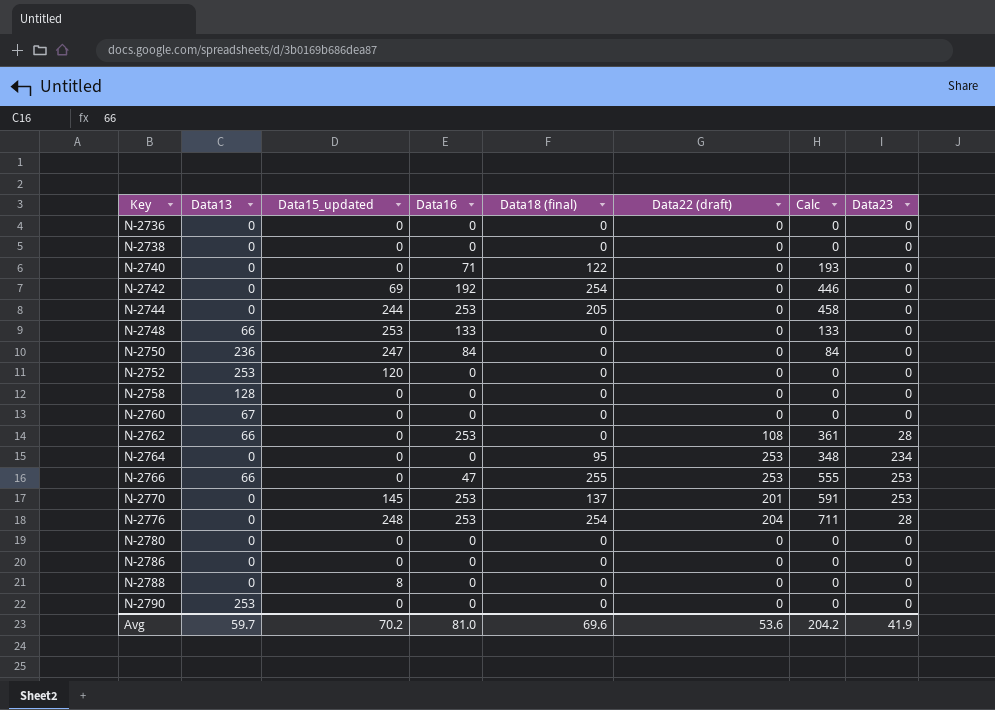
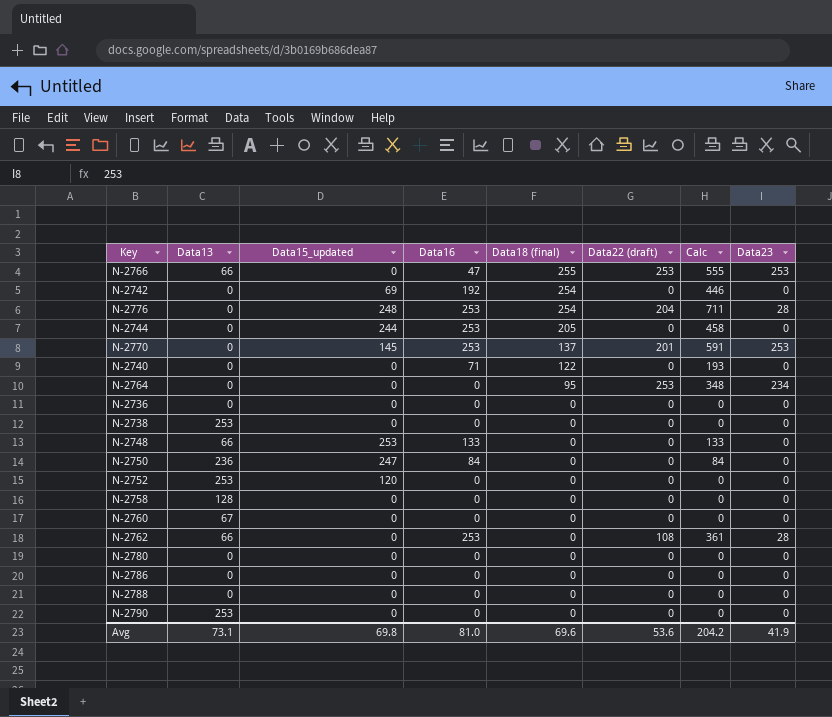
row order: Key ascending -> Data18 (final) descending
N-2738 | Data13: 0 -> 253
N-2788 | Data15_updated: 8 -> 0
Avg | Data13: 59.7 -> 73.1
Avg | Data15_updated: 70.2 -> 69.8

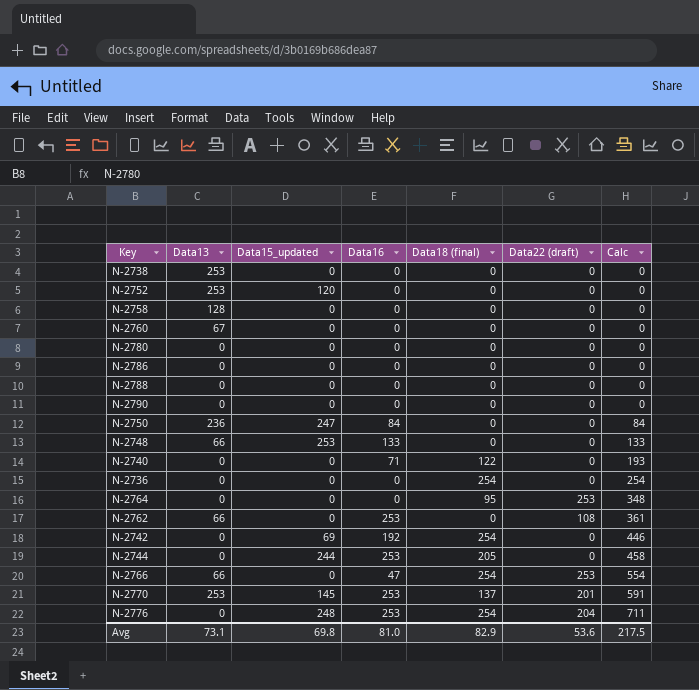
row order: Data18 (final) descending -> Calc ascending
column Data23 | position: 8 -> none
N-2790 | Data13: 253 -> 0
N-2736 | Data18 (final): 0 -> 254
N-2736 | Calc: 0 -> 254
N-2766 | Data18 (final): 255 -> 254
N-2766 | Calc: 555 -> 554
N-2770 | Data13: 0 -> 253
Avg | Data18 (final): 69.6 -> 82.9
Avg | Calc: 204.2 -> 217.5

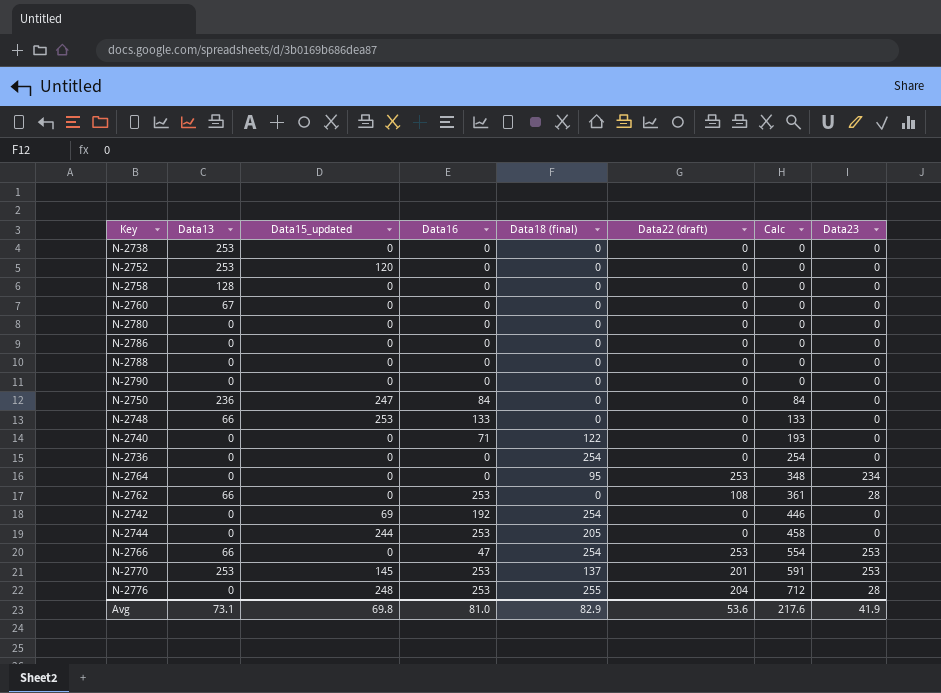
column Data23 | position: none -> 8
N-2776 | Data18 (final): 254 -> 255
N-2776 | Calc: 711 -> 712
Avg | Calc: 217.5 -> 217.6

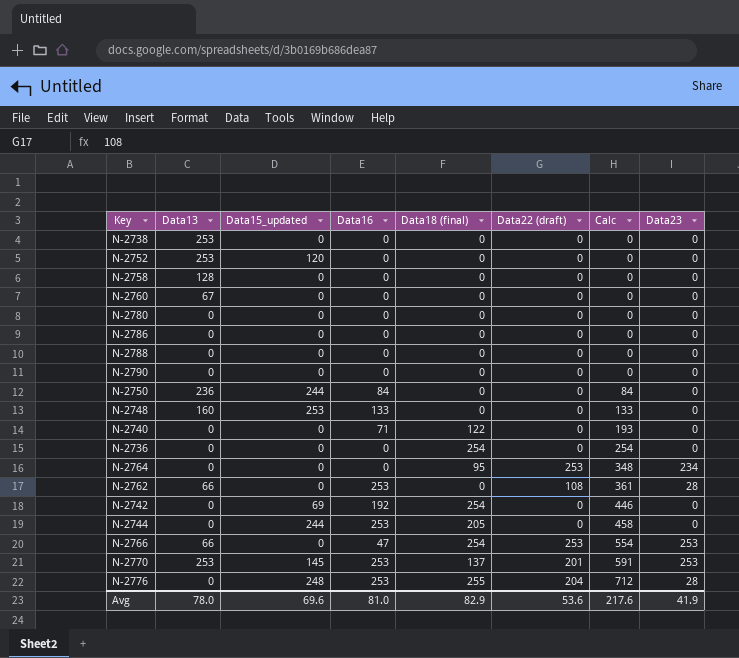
N-2750 | Data15_updated: 247 -> 244
N-2748 | Data13: 66 -> 160
Avg | Data13: 73.1 -> 78.0
Avg | Data15_updated: 69.8 -> 69.6

